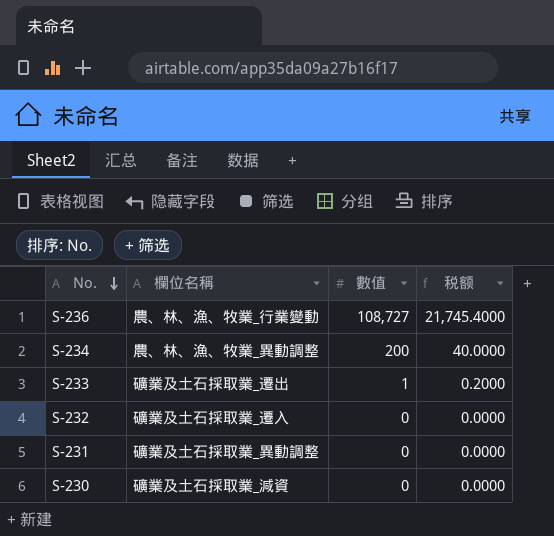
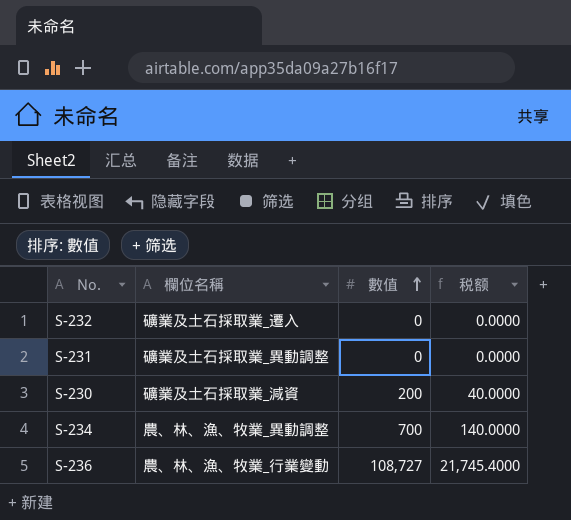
row order: No. descending -> 數值 ascending
row S-233: 礦業及土石採取業_遷出 | 1 | 0.2000 -> none
S-230 | 數值: 0 -> 200
S-230 | 税额: 0.0000 -> 40.0000
S-234 | 數值: 200 -> 700
S-234 | 税额: 40.0000 -> 140.0000

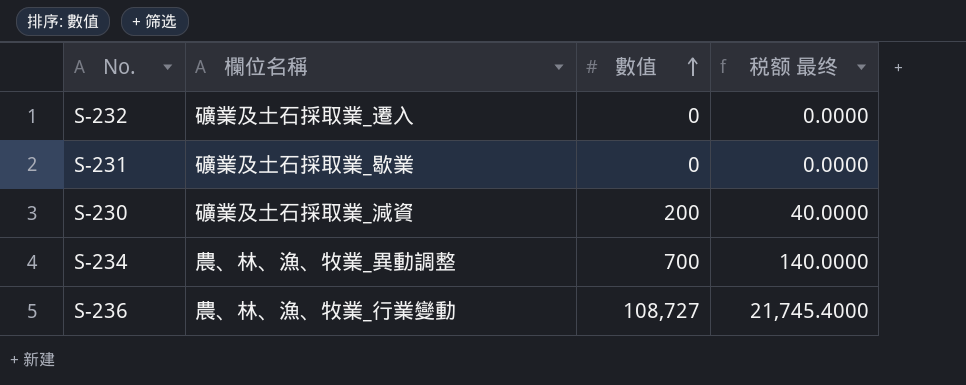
column name: 税额 -> 税额 最终
S-231 | 欄位名稱: 礦業及土石採取業_異動調整 -> 礦業及土石採取業_歇業

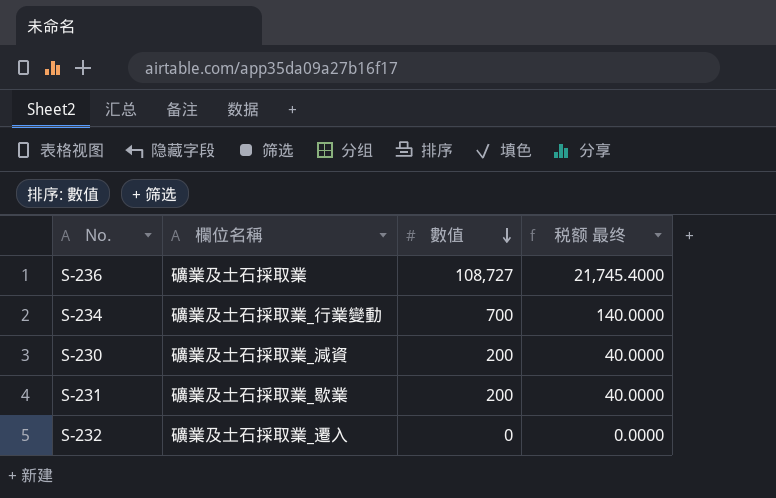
row order: 數值 ascending -> 數值 descending
S-236 | 欄位名稱: 農、林、漁、牧業_行業變動 -> 礦業及土石採取業
S-234 | 欄位名稱: 農、林、漁、牧業_異動調整 -> 礦業及土石採取業_行業變動
S-231 | 數值: 0 -> 200
S-231 | 税额 最终: 0.0000 -> 40.0000

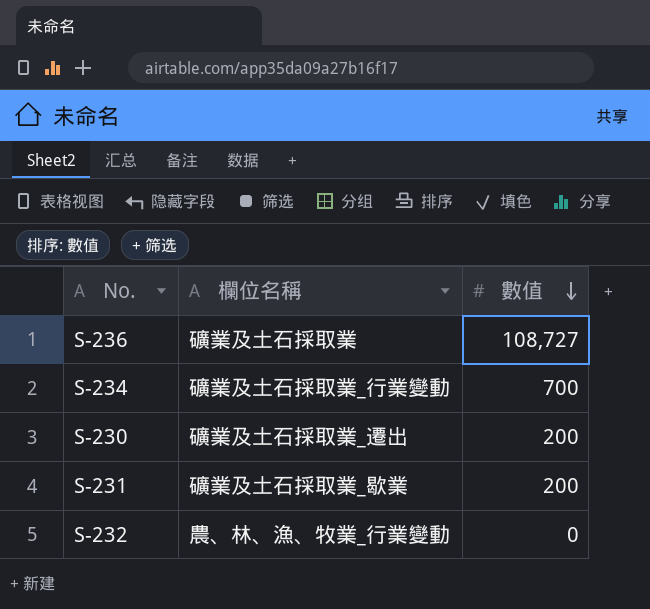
column 税额 最终 | formula: [數值] * 0.2 -> none
S-230 | 欄位名稱: 礦業及土石採取業_減資 -> 礦業及土石採取業_遷出
S-232 | 欄位名稱: 礦業及土石採取業_遷入 -> 農、林、漁、牧業_行業變動

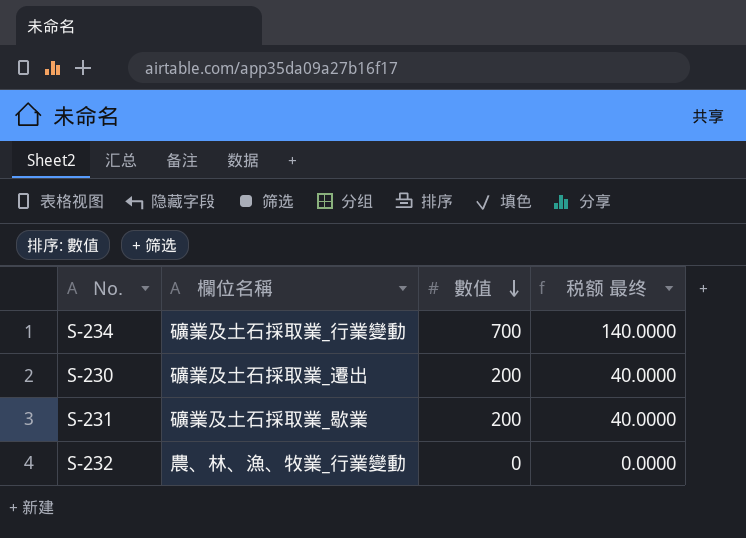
column 税额 最终 | formula: none -> [數值] * 0.2
row S-236: 礦業及土石採取業 | 108,727 -> none

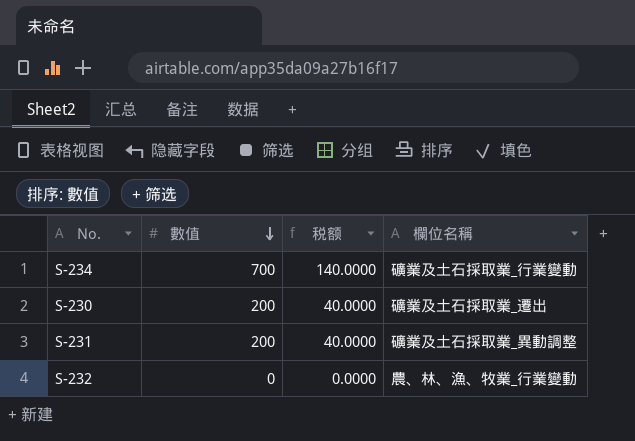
column name: 税额 最终 -> 税额
column 欄位名稱 | position: 2 -> 4
S-231 | 欄位名稱: 礦業及土石採取業_歇業 -> 礦業及土石採取業_異動調整

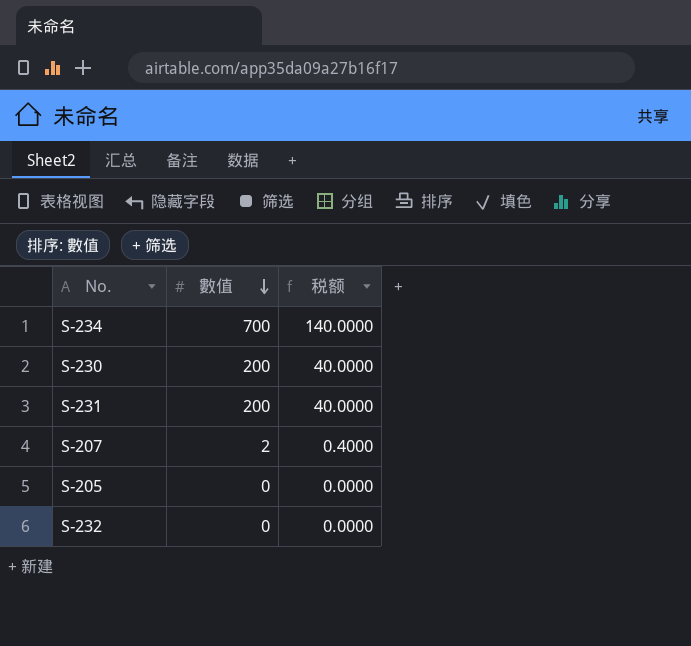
column 欄位名稱 | position: 4 -> none
row S-207: none -> 2 | 0.4000
row S-205: none -> 0 | 0.0000

